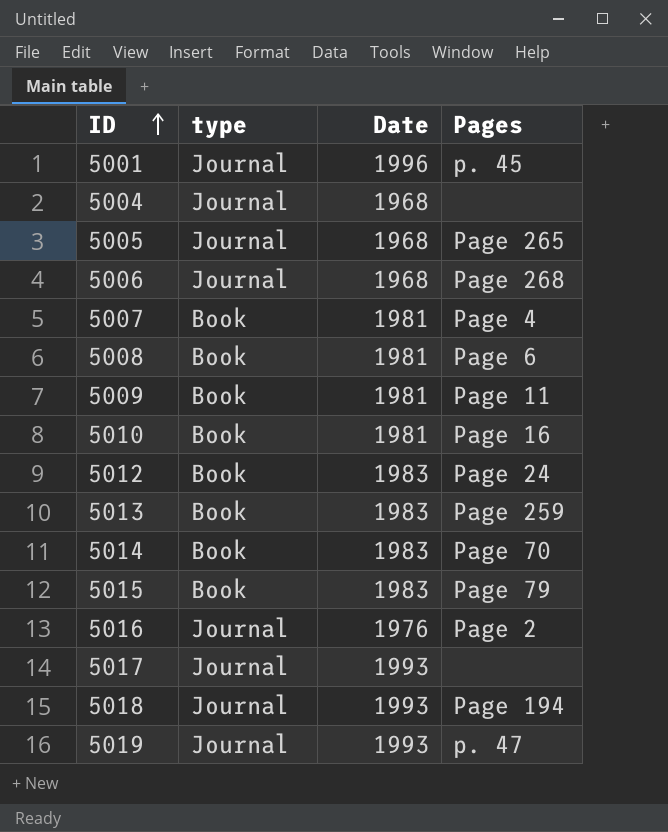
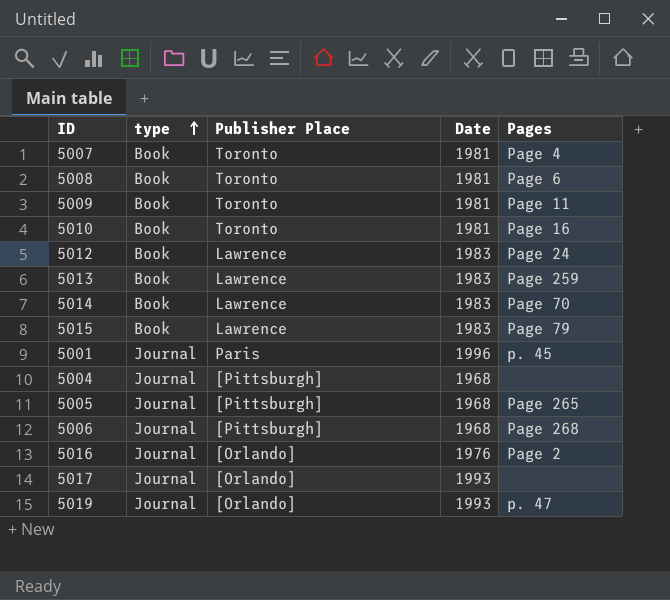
row order: ID ascending -> type ascending
column Publisher Place | position: none -> 3
row 5018: Journal | 1993 | Page 194 -> none

